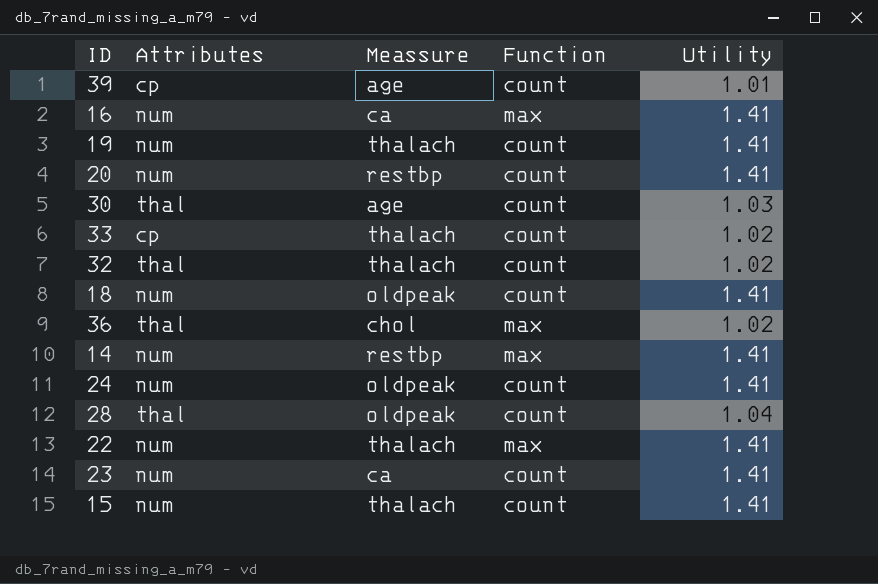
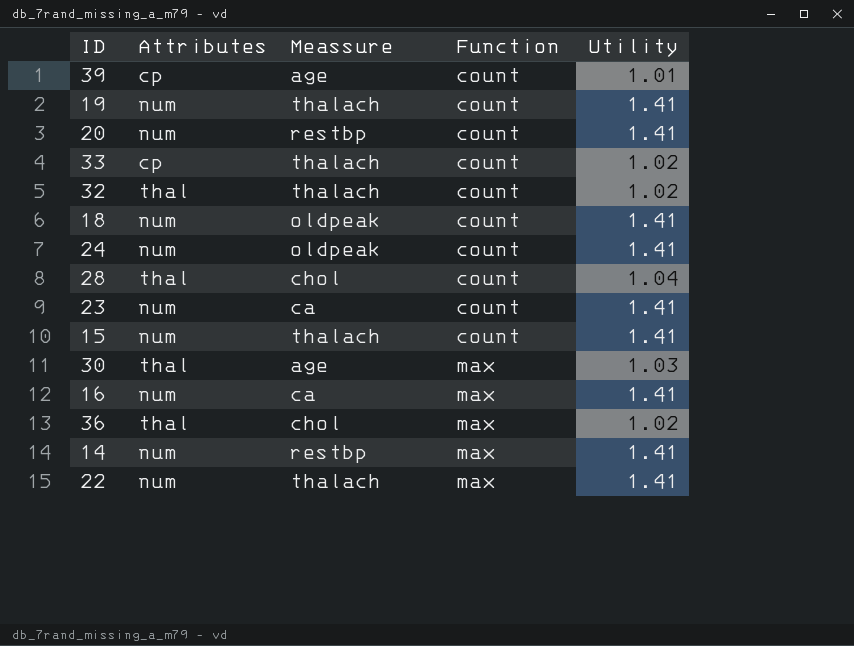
row order: none -> Function ascending
28 | Meassure: oldpeak -> chol
30 | Function: count -> max

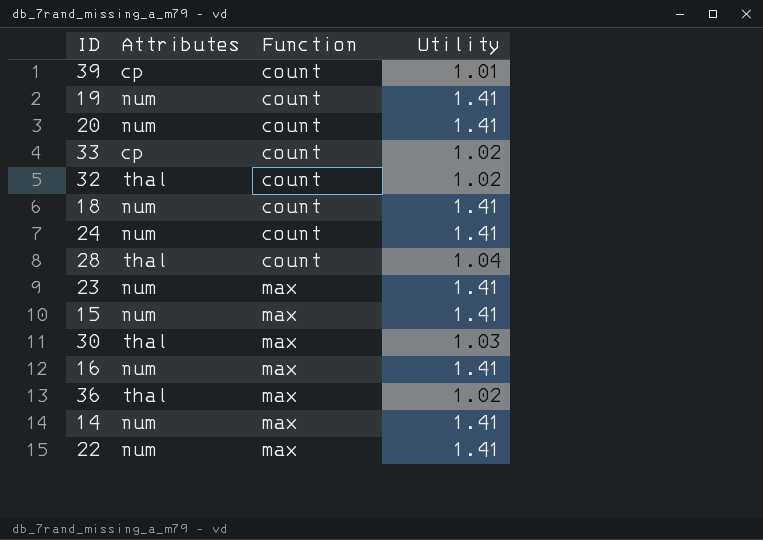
column Meassure | position: 3 -> none
23 | Function: count -> max
15 | Function: count -> max

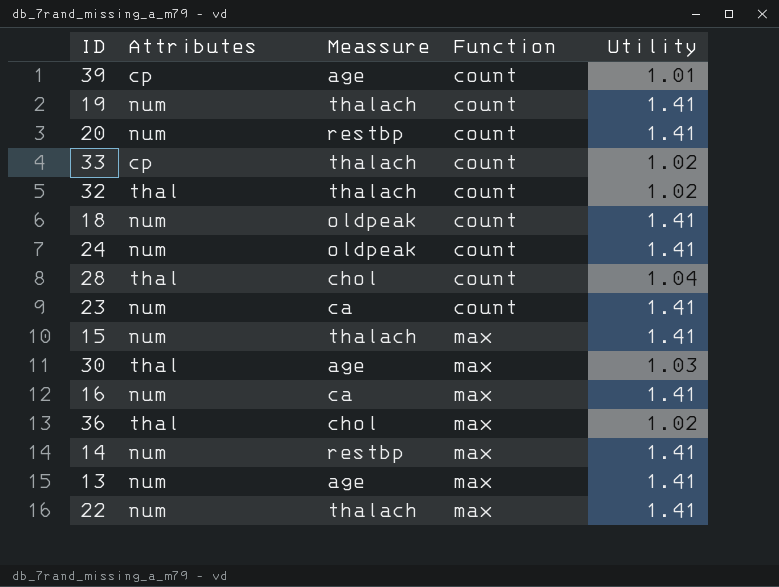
column Meassure | position: none -> 3
23 | Function: max -> count
row 13: none -> num | age | max | 1.41

